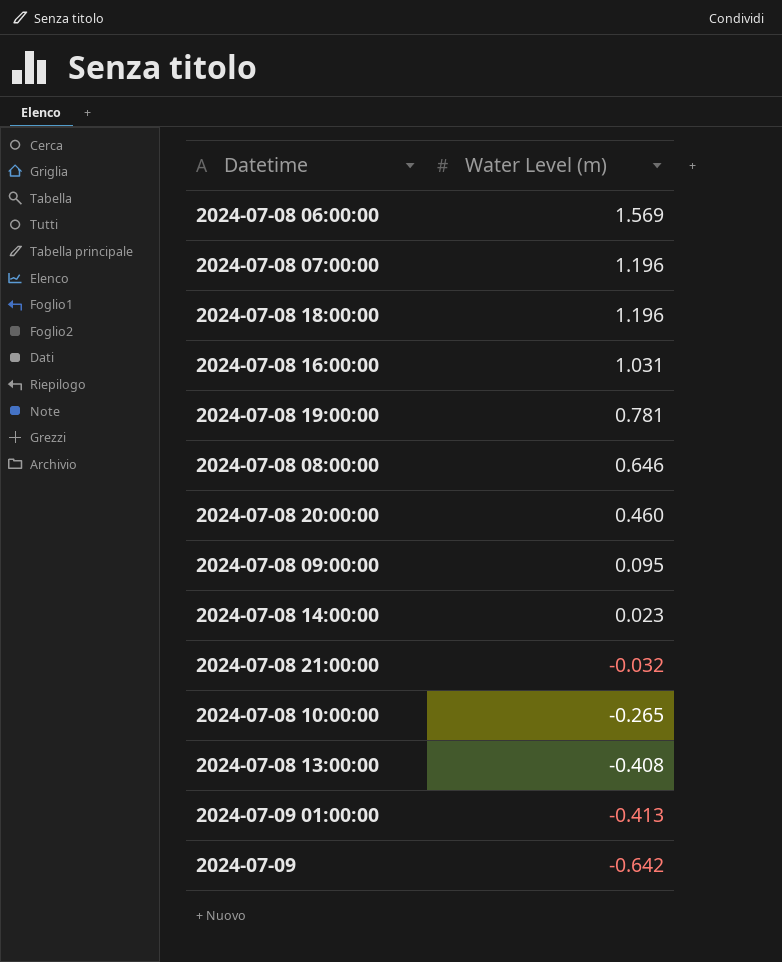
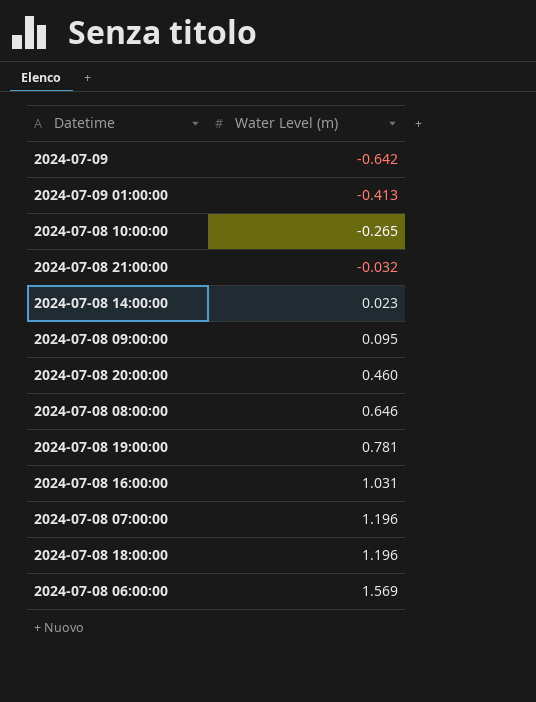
row order: Water Level (m) descending -> Water Level (m) ascending
row 2024-07-08 13:00:00: -0.408 -> none

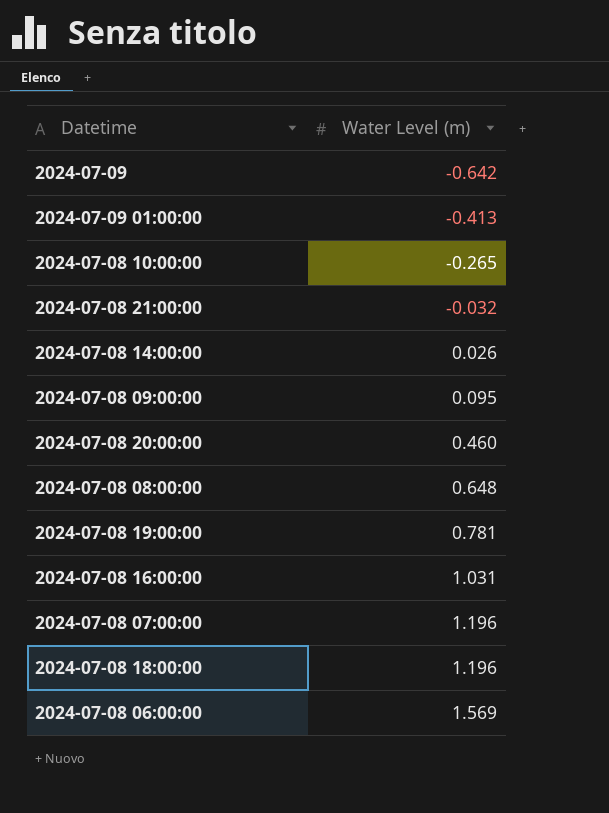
2024-07-08 14:00:00 | Water Level (m): 0.023 -> 0.026
2024-07-08 08:00:00 | Water Level (m): 0.646 -> 0.648

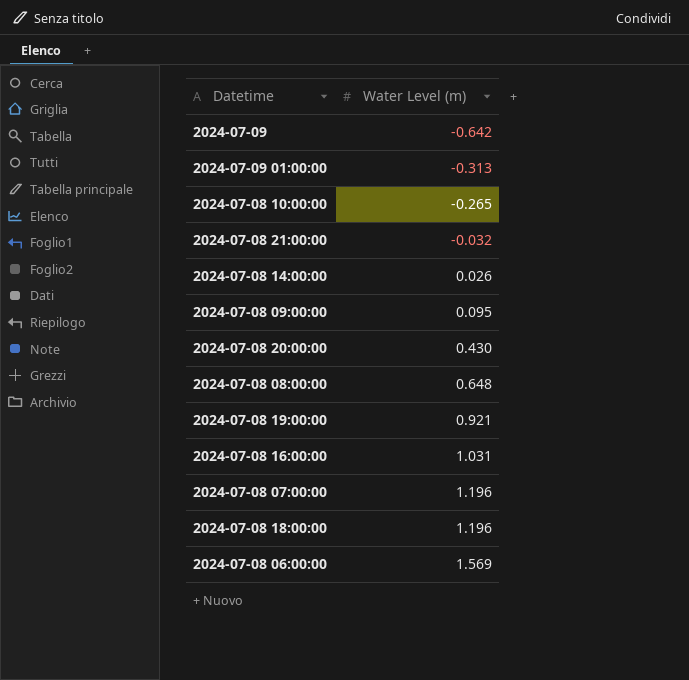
2024-07-09 01:00:00 | Water Level (m): -0.413 -> -0.313
2024-07-08 20:00:00 | Water Level (m): 0.460 -> 0.430
2024-07-08 19:00:00 | Water Level (m): 0.781 -> 0.921

